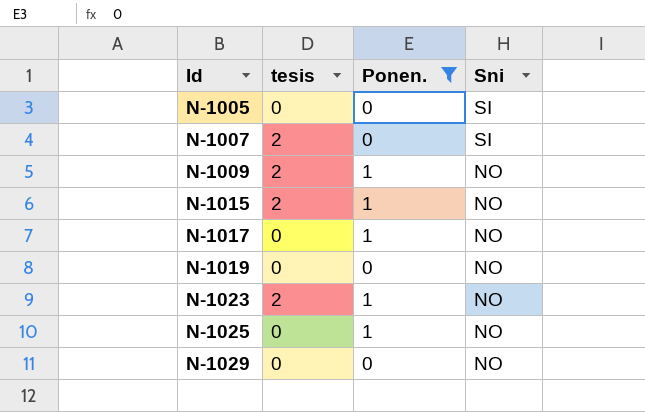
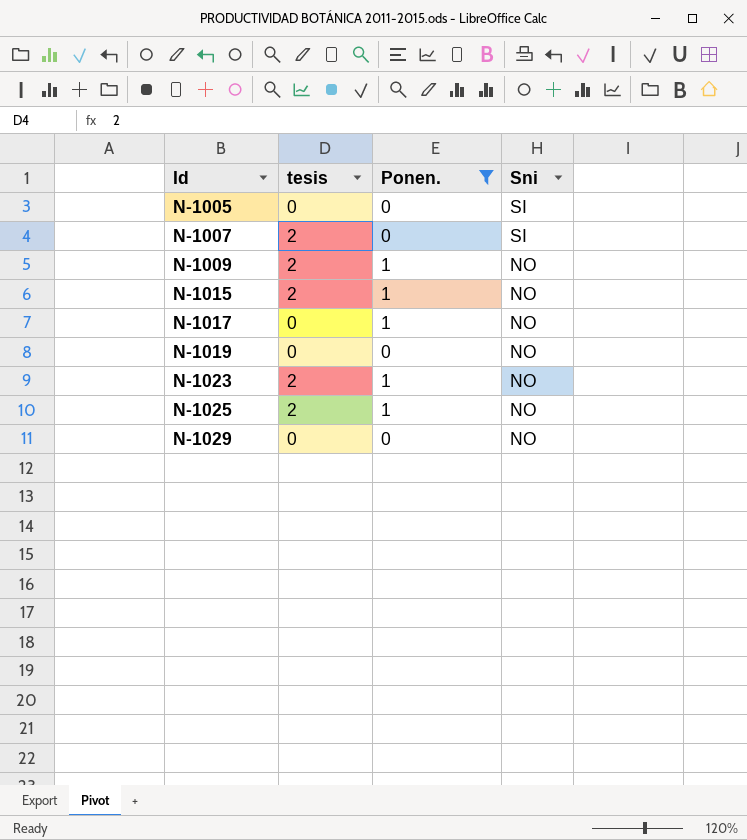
N-1025 | tesis: 0 -> 2

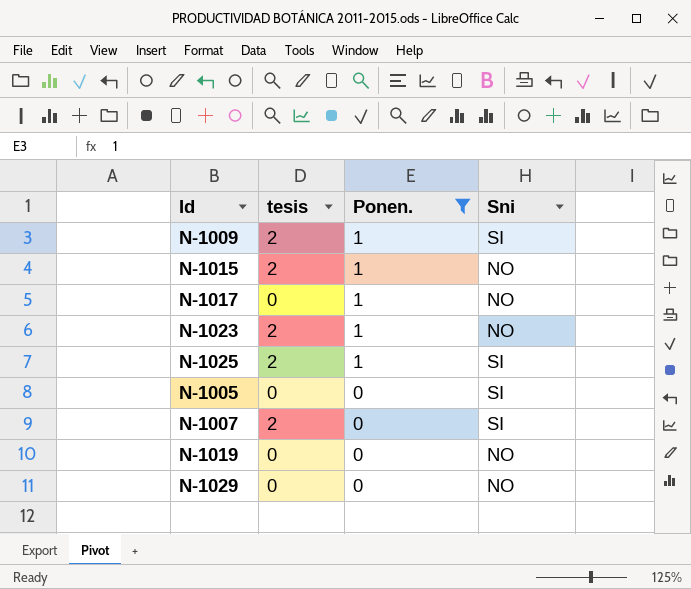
row order: Id ascending -> Ponen. descending
N-1009 | Sni: NO -> SI
N-1025 | Sni: NO -> SI

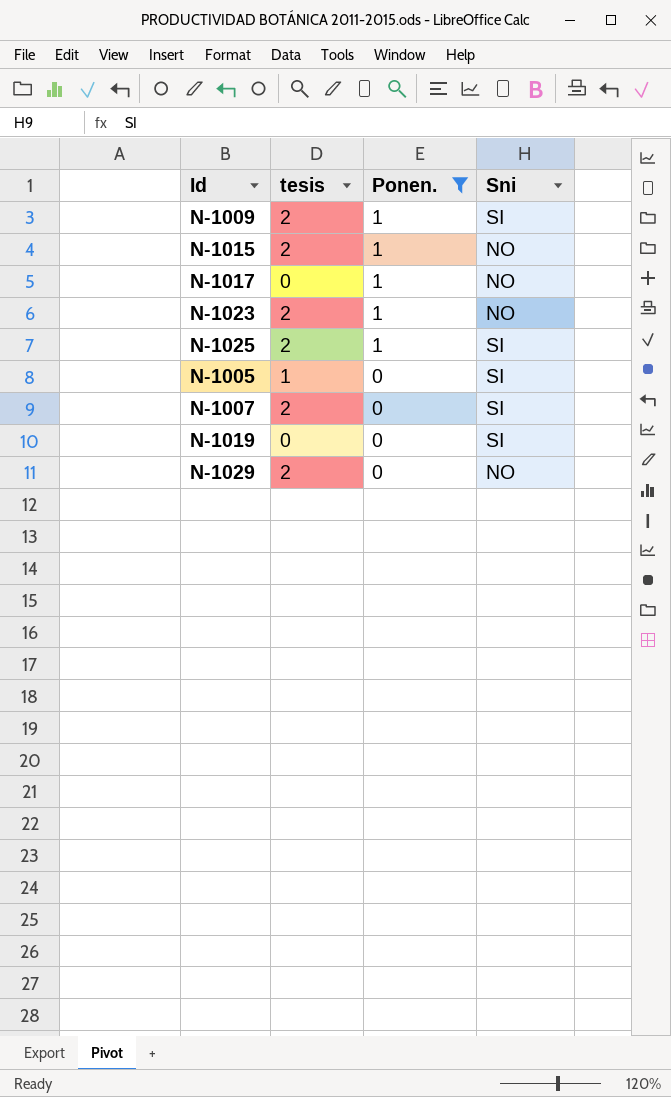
N-1005 | tesis: 0 -> 1
N-1019 | Sni: NO -> SI
N-1029 | tesis: 0 -> 2

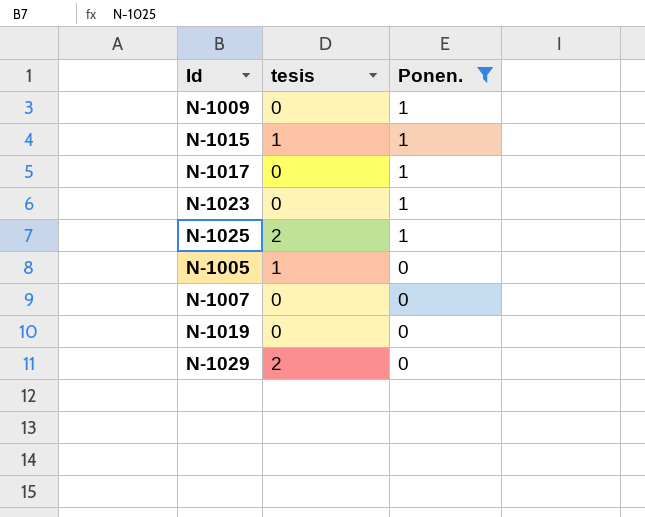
column Sni | position: 4 -> none
N-1009 | tesis: 2 -> 0
N-1015 | tesis: 2 -> 1
N-1023 | tesis: 2 -> 0
N-1007 | tesis: 2 -> 0

